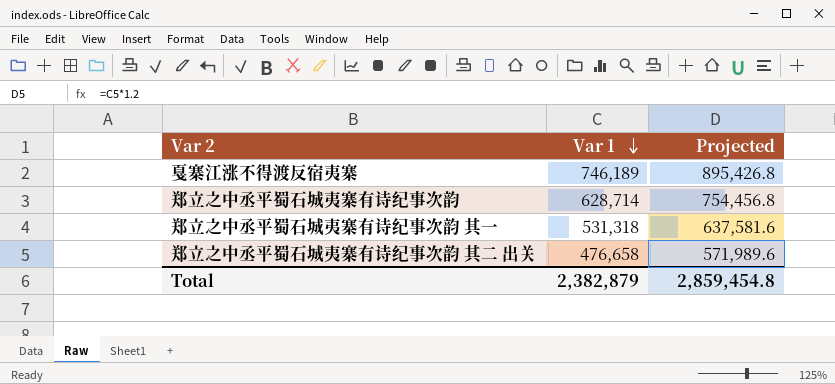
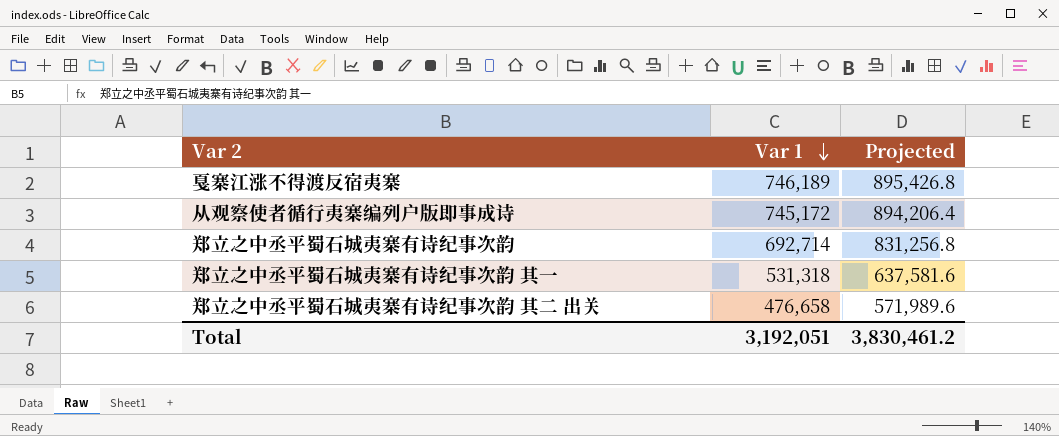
row 从观察使者循行夷寨编列户版即事成诗: none -> 745,172 | 894,206.4
郑立之中丞平蜀石城夷寨有诗纪事次韵 | Var 1: 628,714 -> 692,714
郑立之中丞平蜀石城夷寨有诗纪事次韵 | Projected: 754,456.8 -> 831,256.8
Total | Var 1: 2,382,879 -> 3,192,051
Total | Projected: 2,859,454.8 -> 3,830,461.2

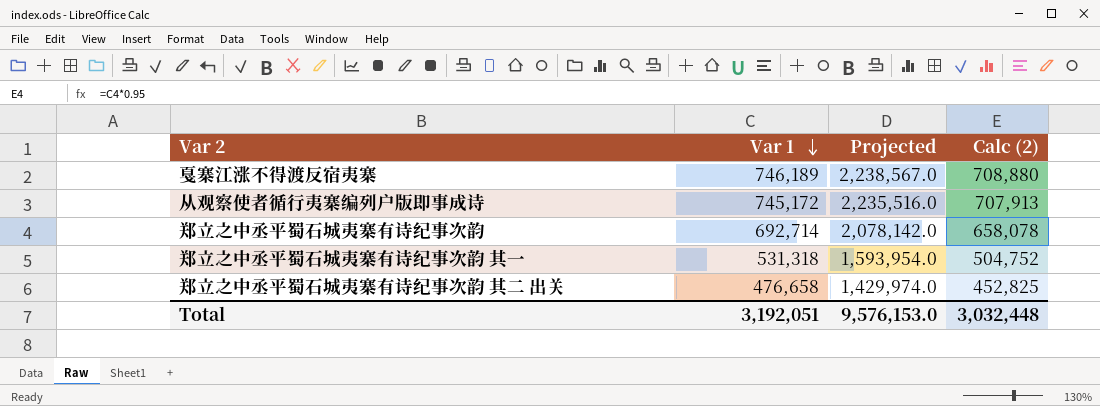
column Projected | formula: [Var 1] * 1.2 -> [Var 1] * 3
column Calc (2) | formula: none -> [Var 1] * 0.95
Total | Projected: 3,830,461.2 -> 9,576,153.0

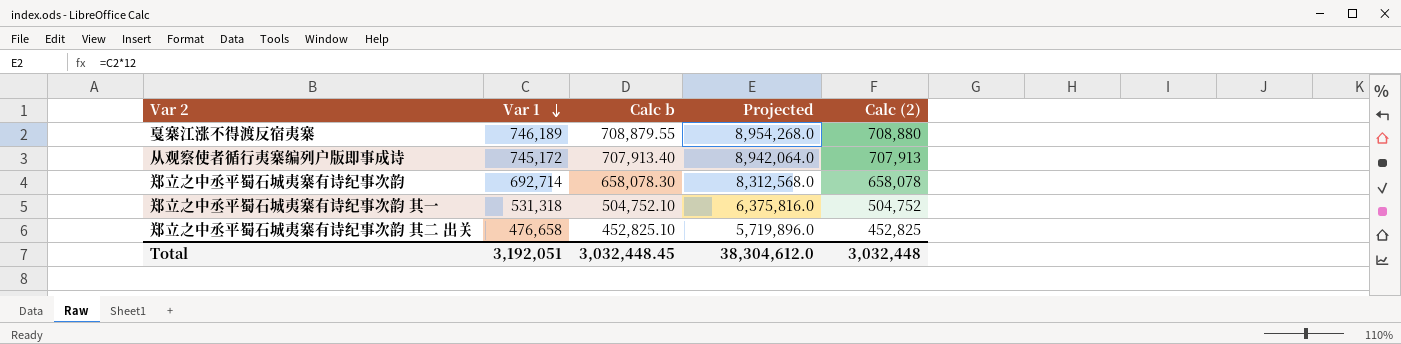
column Calc b | formula: none -> [Var 1] * 0.95
column Projected | formula: [Var 1] * 3 -> [Var 1] * 12
Total | Projected: 9,576,153.0 -> 38,304,612.0

